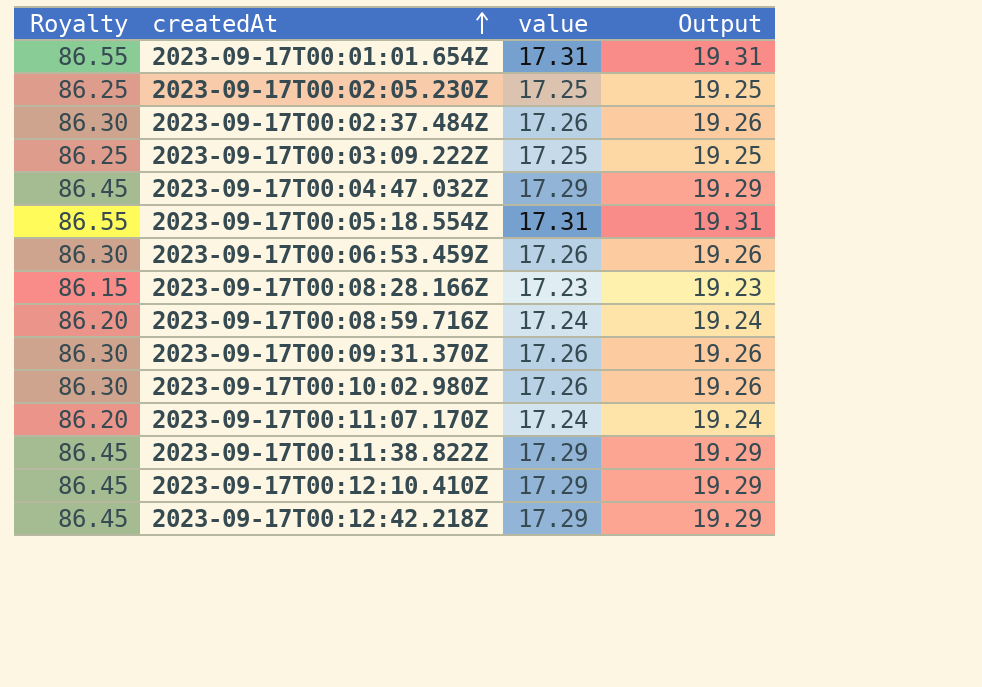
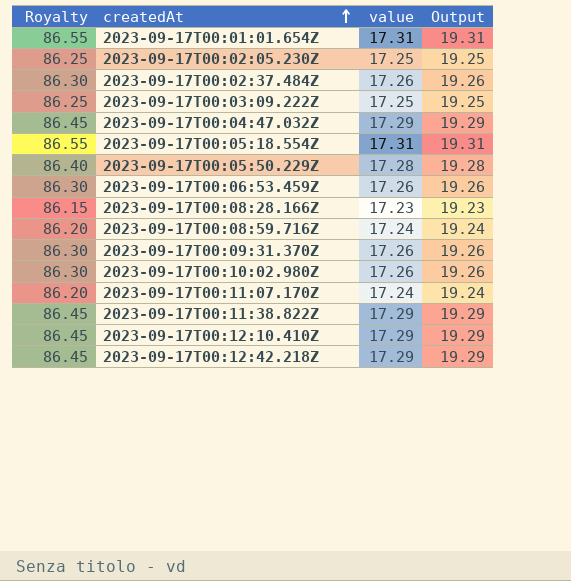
row 2023-09-17T00:05:50.229Z: none -> 86.40 | 17.28 | 19.28

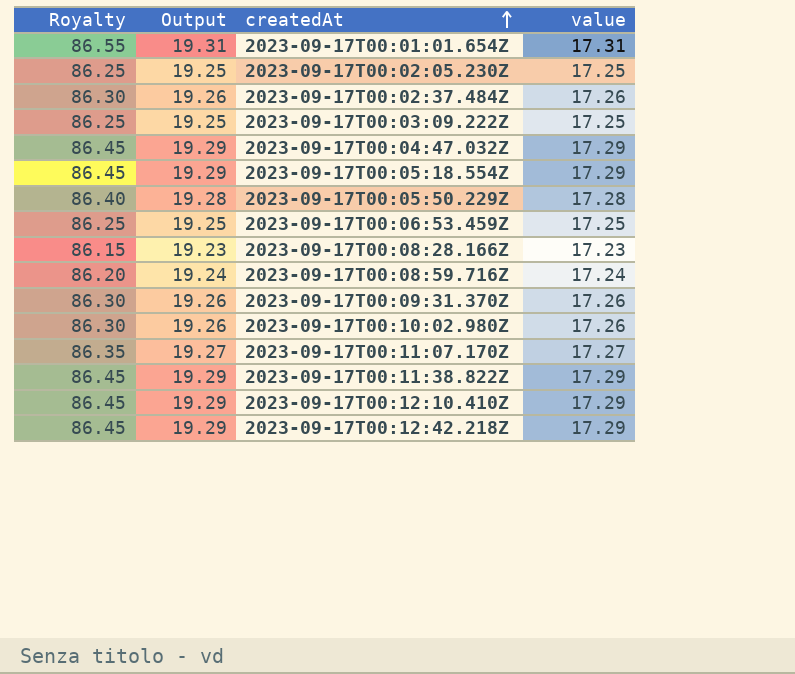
column Output | position: 4 -> 2
2023-09-17T00:05:18.554Z | Royalty: 86.55 -> 86.45
2023-09-17T00:05:18.554Z | Output: 19.31 -> 19.29
2023-09-17T00:05:18.554Z | value: 17.31 -> 17.29
2023-09-17T00:06:53.459Z | Royalty: 86.30 -> 86.25
2023-09-17T00:06:53.459Z | Output: 19.26 -> 19.25
2023-09-17T00:06:53.459Z | value: 17.26 -> 17.25
2023-09-17T00:11:07.170Z | Royalty: 86.20 -> 86.35
2023-09-17T00:11:07.170Z | Output: 19.24 -> 19.27
2023-09-17T00:11:07.170Z | value: 17.24 -> 17.27

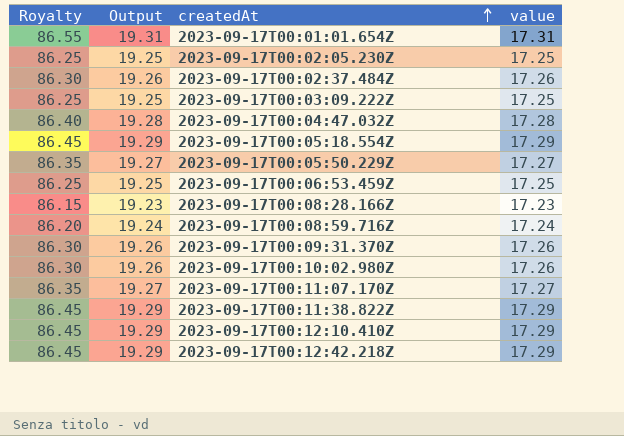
2023-09-17T00:04:47.032Z | Royalty: 86.45 -> 86.40
2023-09-17T00:04:47.032Z | Output: 19.29 -> 19.28
2023-09-17T00:04:47.032Z | value: 17.29 -> 17.28
2023-09-17T00:05:50.229Z | Royalty: 86.40 -> 86.35
2023-09-17T00:05:50.229Z | Output: 19.28 -> 19.27
2023-09-17T00:05:50.229Z | value: 17.28 -> 17.27

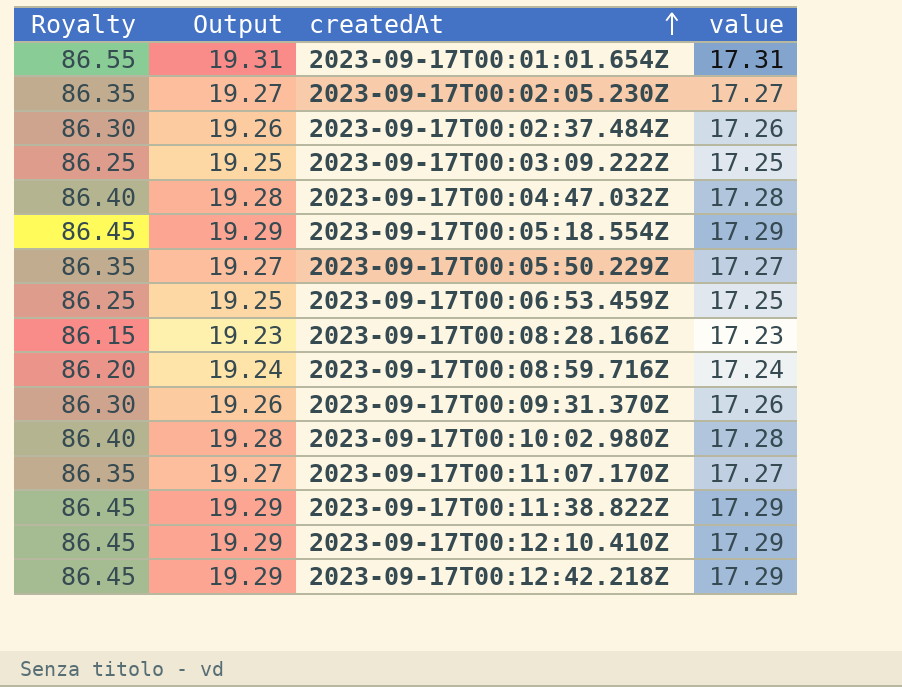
2023-09-17T00:02:05.230Z | Royalty: 86.25 -> 86.35
2023-09-17T00:02:05.230Z | Output: 19.25 -> 19.27
2023-09-17T00:02:05.230Z | value: 17.25 -> 17.27
2023-09-17T00:10:02.980Z | Royalty: 86.30 -> 86.40
2023-09-17T00:10:02.980Z | Output: 19.26 -> 19.28
2023-09-17T00:10:02.980Z | value: 17.26 -> 17.28

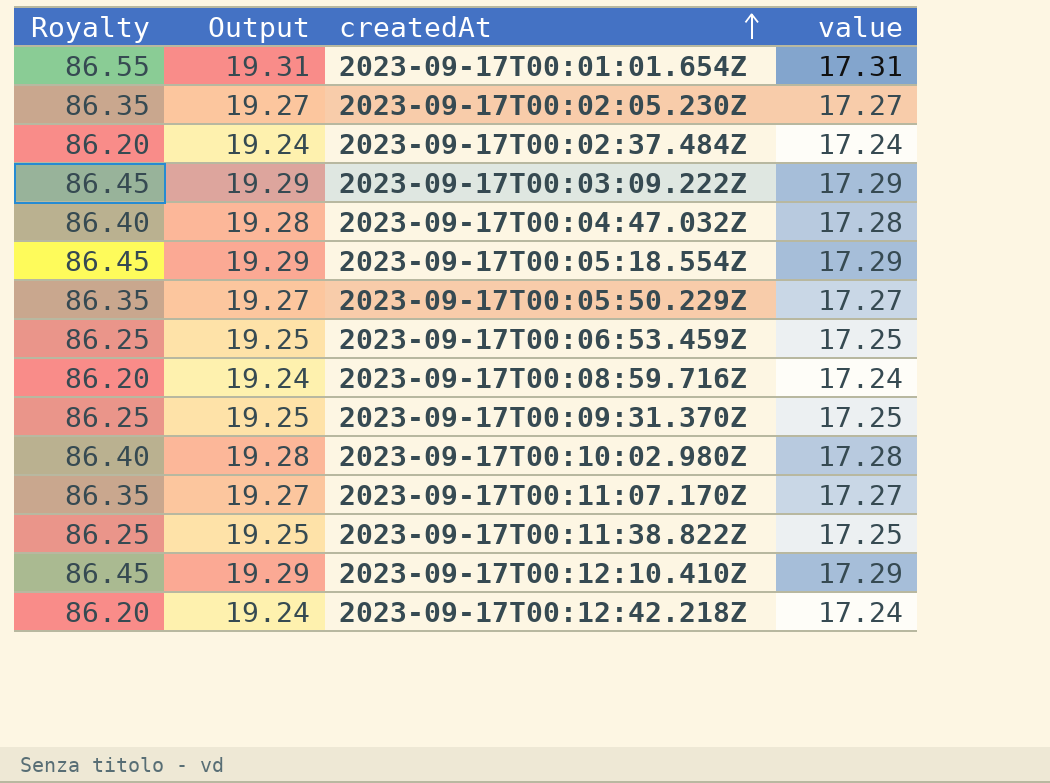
row 2023-09-17T00:08:28.166Z: 86.15 | 19.23 | 17.23 -> none
2023-09-17T00:02:37.484Z | Royalty: 86.30 -> 86.20
2023-09-17T00:02:37.484Z | Output: 19.26 -> 19.24
2023-09-17T00:02:37.484Z | value: 17.26 -> 17.24
2023-09-17T00:03:09.222Z | Royalty: 86.25 -> 86.45
2023-09-17T00:03:09.222Z | Output: 19.25 -> 19.29
2023-09-17T00:03:09.222Z | value: 17.25 -> 17.29
2023-09-17T00:09:31.370Z | Royalty: 86.30 -> 86.25
2023-09-17T00:09:31.370Z | Output: 19.26 -> 19.25
2023-09-17T00:09:31.370Z | value: 17.26 -> 17.25
2023-09-17T00:11:38.822Z | Royalty: 86.45 -> 86.25
2023-09-17T00:11:38.822Z | Output: 19.29 -> 19.25
2023-09-17T00:11:38.822Z | value: 17.29 -> 17.25
2023-09-17T00:12:42.218Z | Royalty: 86.45 -> 86.20
2023-09-17T00:12:42.218Z | Output: 19.29 -> 19.24
2023-09-17T00:12:42.218Z | value: 17.29 -> 17.24

